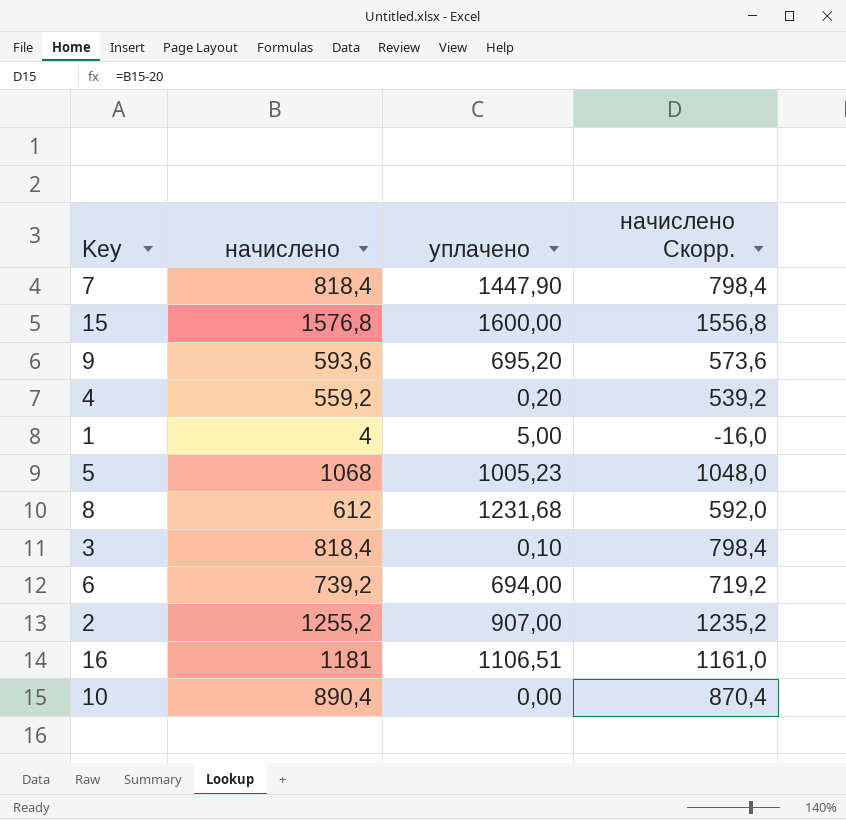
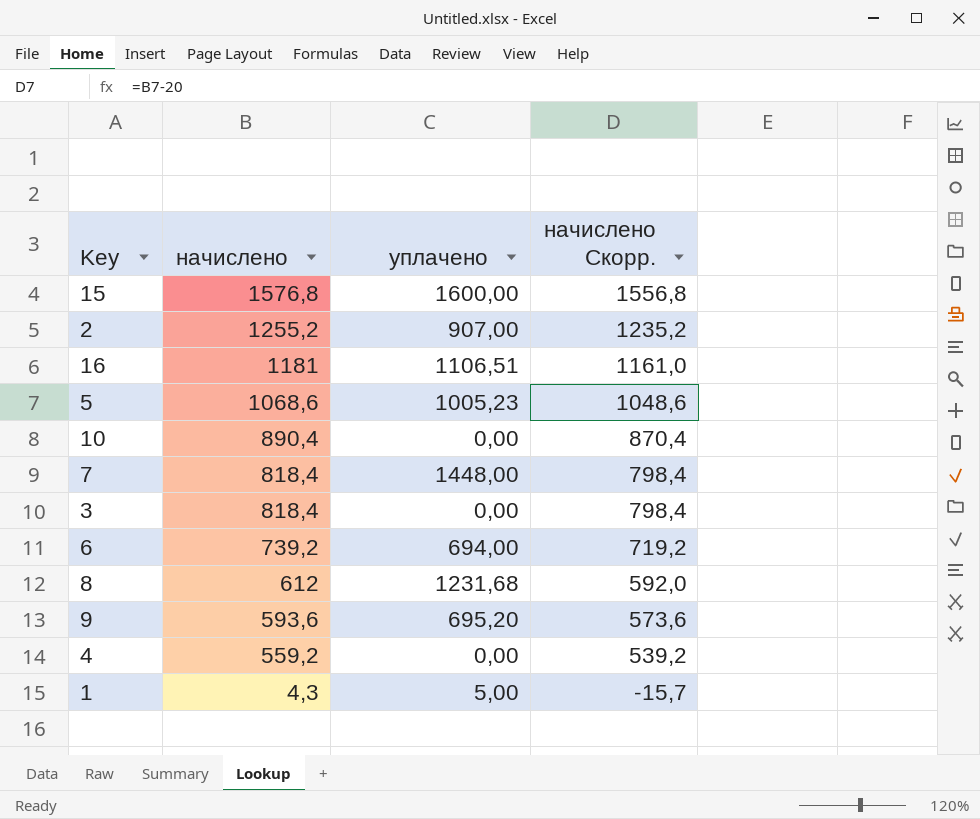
row order: none -> начислено descending
5 | начислено: 1068 -> 1068,6
5 | начислено Скорр.: 1048,0 -> 1048,6
7 | уплачено: 1447,90 -> 1448,00
3 | уплачено: 0,10 -> 0,00
4 | уплачено: 0,20 -> 0,00
1 | начислено: 4 -> 4,3
1 | начислено Скорр.: -16,0 -> -15,7

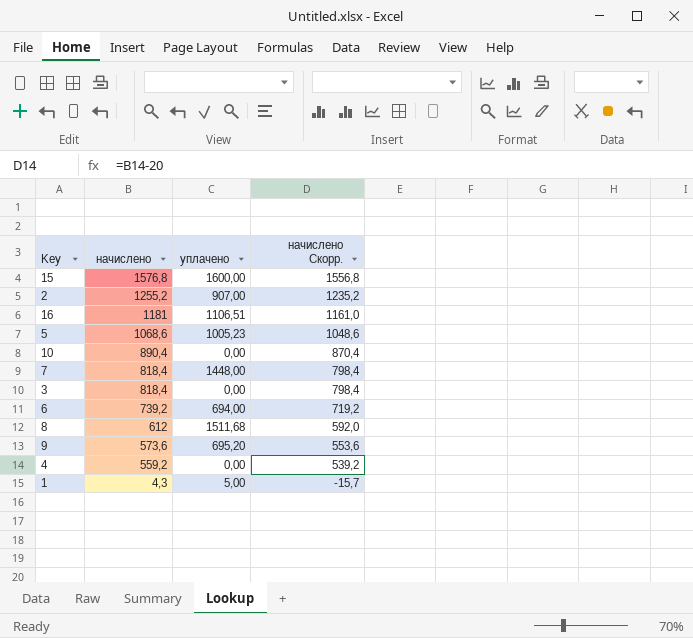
8 | уплачено: 1231,68 -> 1511,68
9 | начислено: 593,6 -> 573,6
9 | начислено Скорр.: 573,6 -> 553,6

